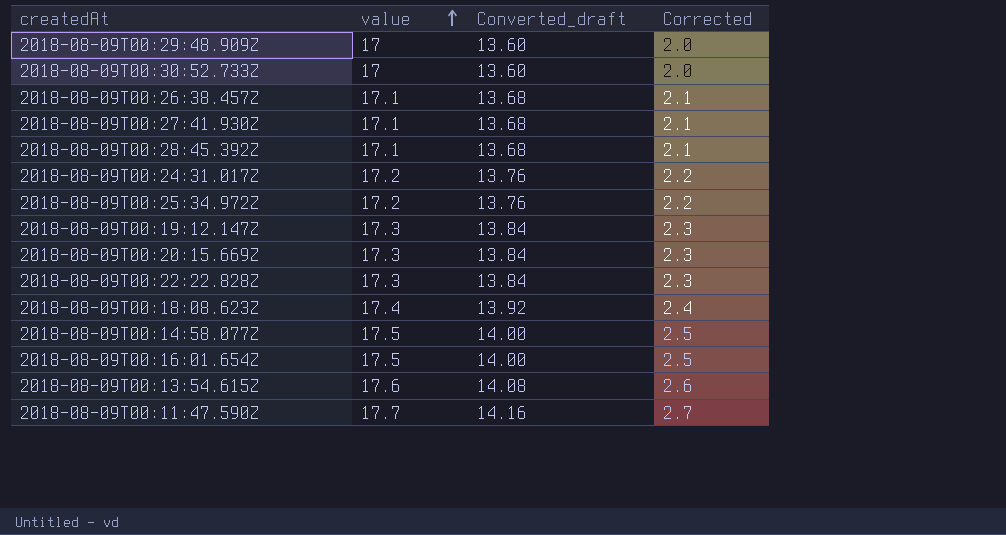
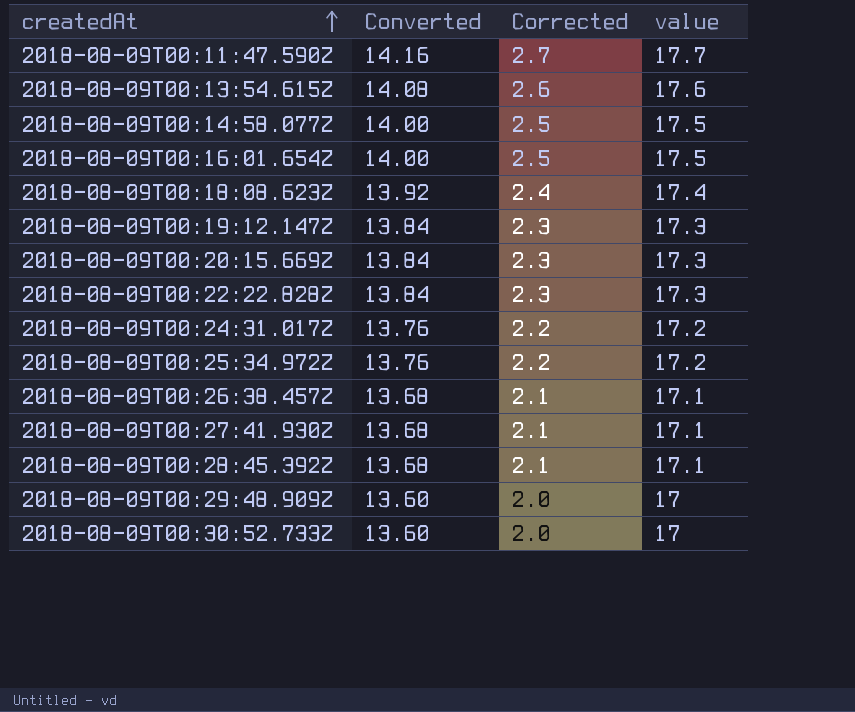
row order: value ascending -> createdAt ascending
column name: Converted_draft -> Converted
column value | position: 2 -> 4

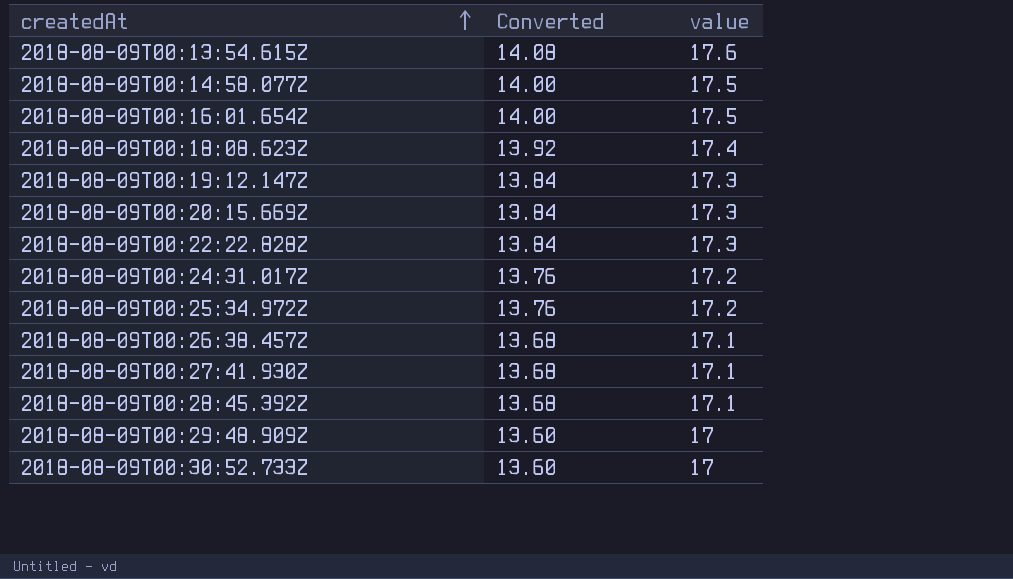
column Corrected | formula: [value] - 15 -> none
row 2018-08-09T00:11:47.590Z: 14.16 | 2.7 | 17.7 -> none

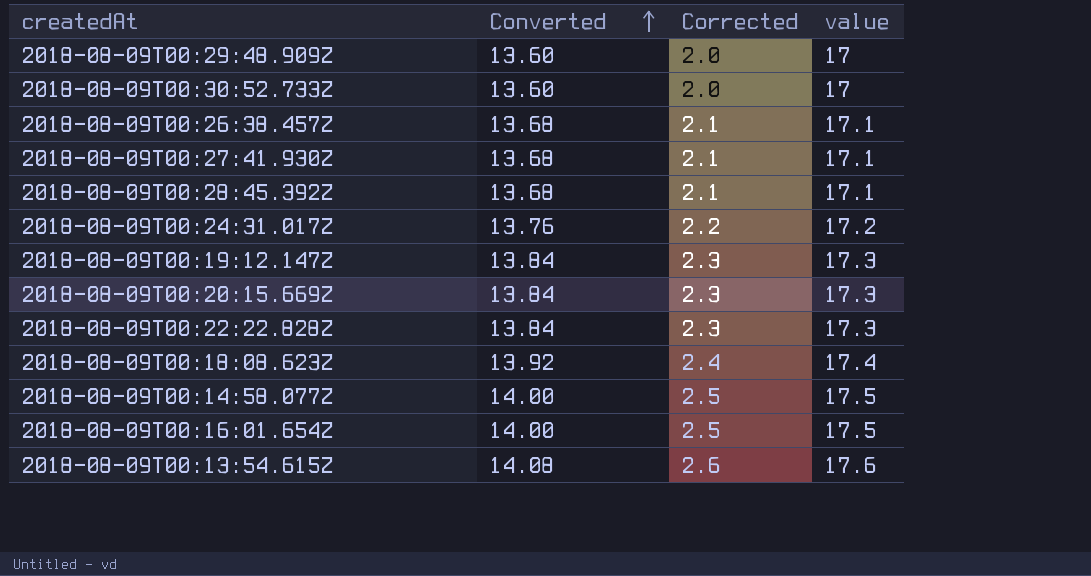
row order: createdAt ascending -> Converted ascending
column Corrected | formula: none -> [value] - 15
row 2018-08-09T00:25:34.972Z: 13.76 | 17.2 -> none

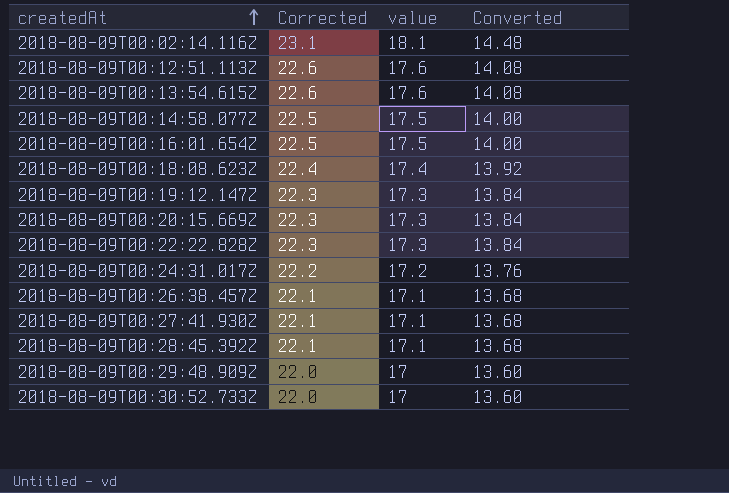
row order: Converted ascending -> createdAt ascending
column Corrected | formula: [value] - 15 -> [value] + 5
column Converted | position: 2 -> 4
row 2018-08-09T00:02:14.116Z: none -> 23.1 | 18.1 | 14.48
row 2018-08-09T00:12:51.113Z: none -> 22.6 | 17.6 | 14.08

